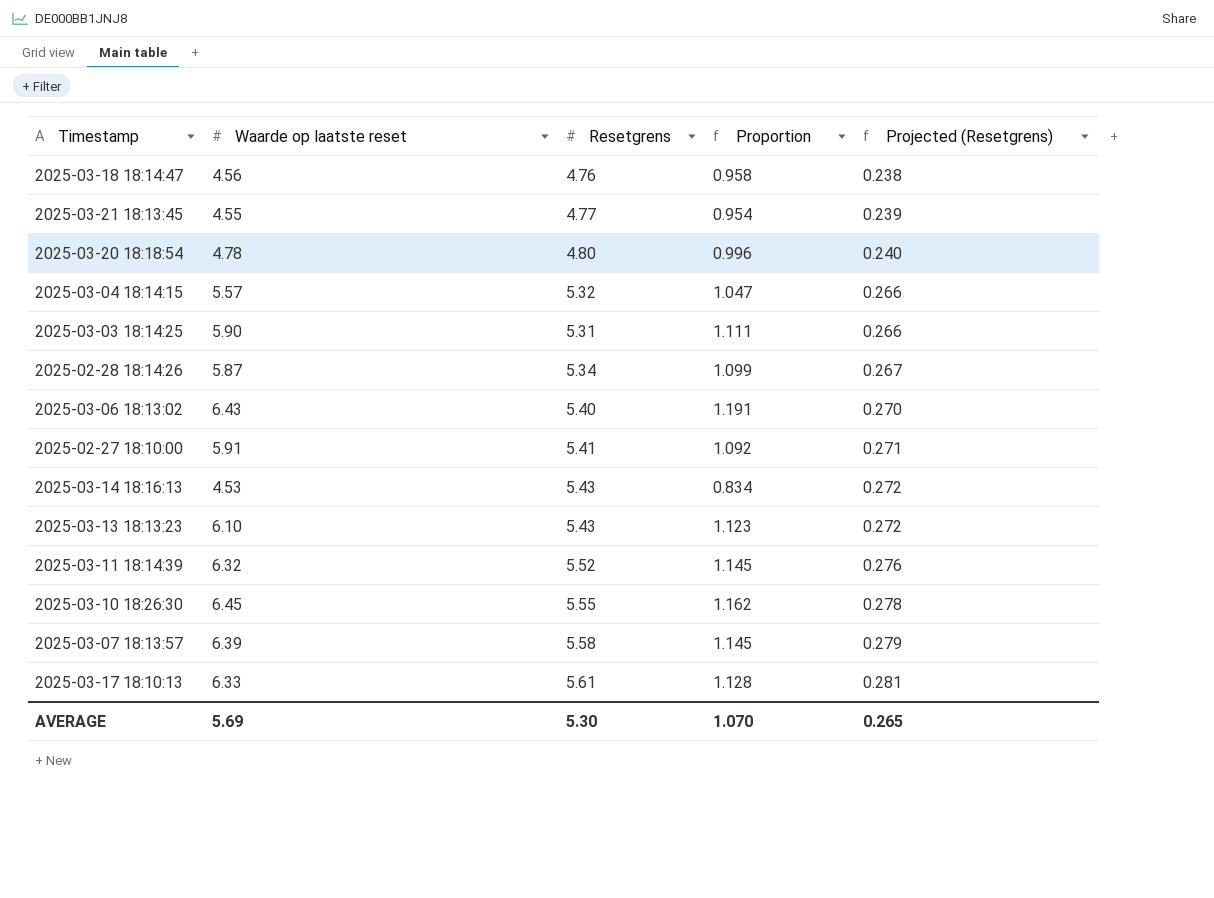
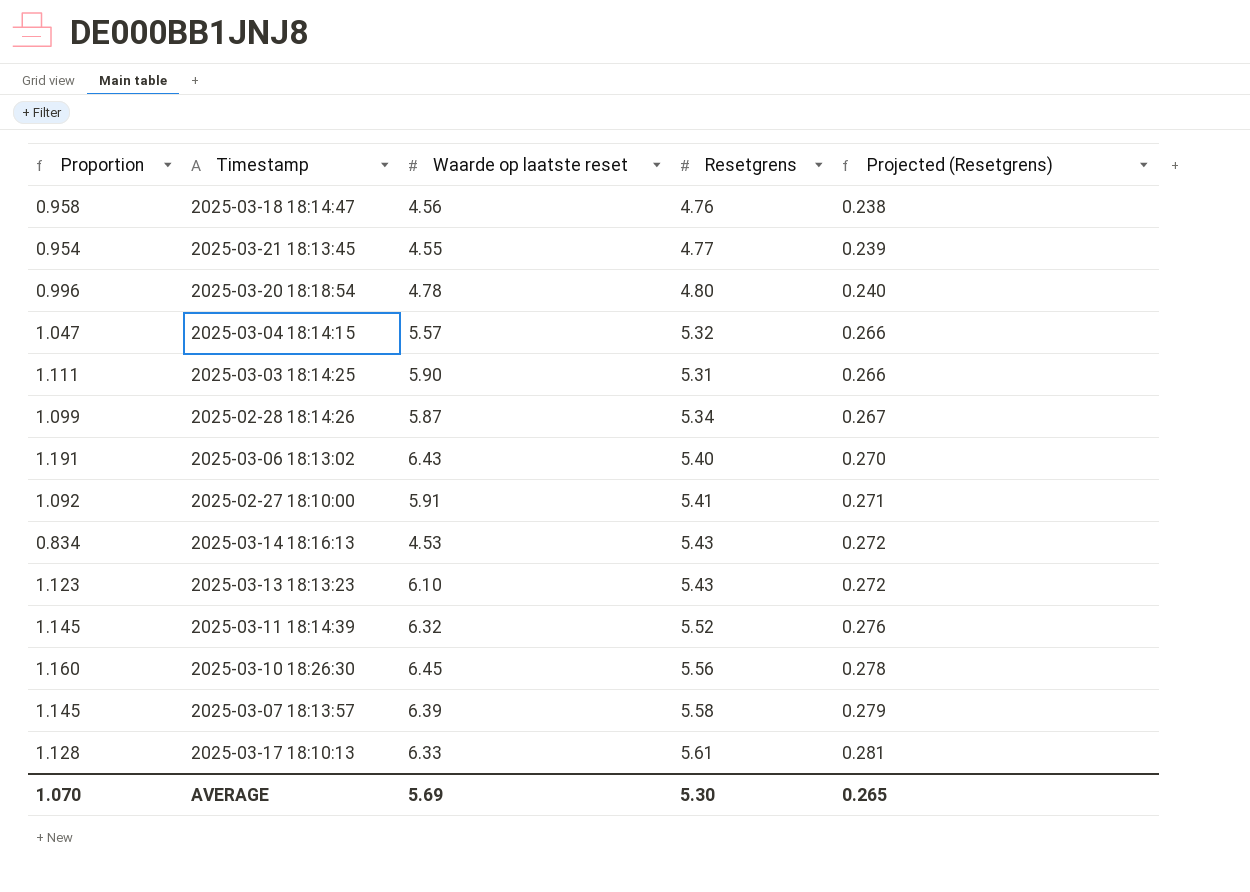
column Proportion | position: 4 -> 1
2025-03-10 18:26:30 | Proportion: 1.162 -> 1.160
2025-03-10 18:26:30 | Resetgrens: 5.55 -> 5.56

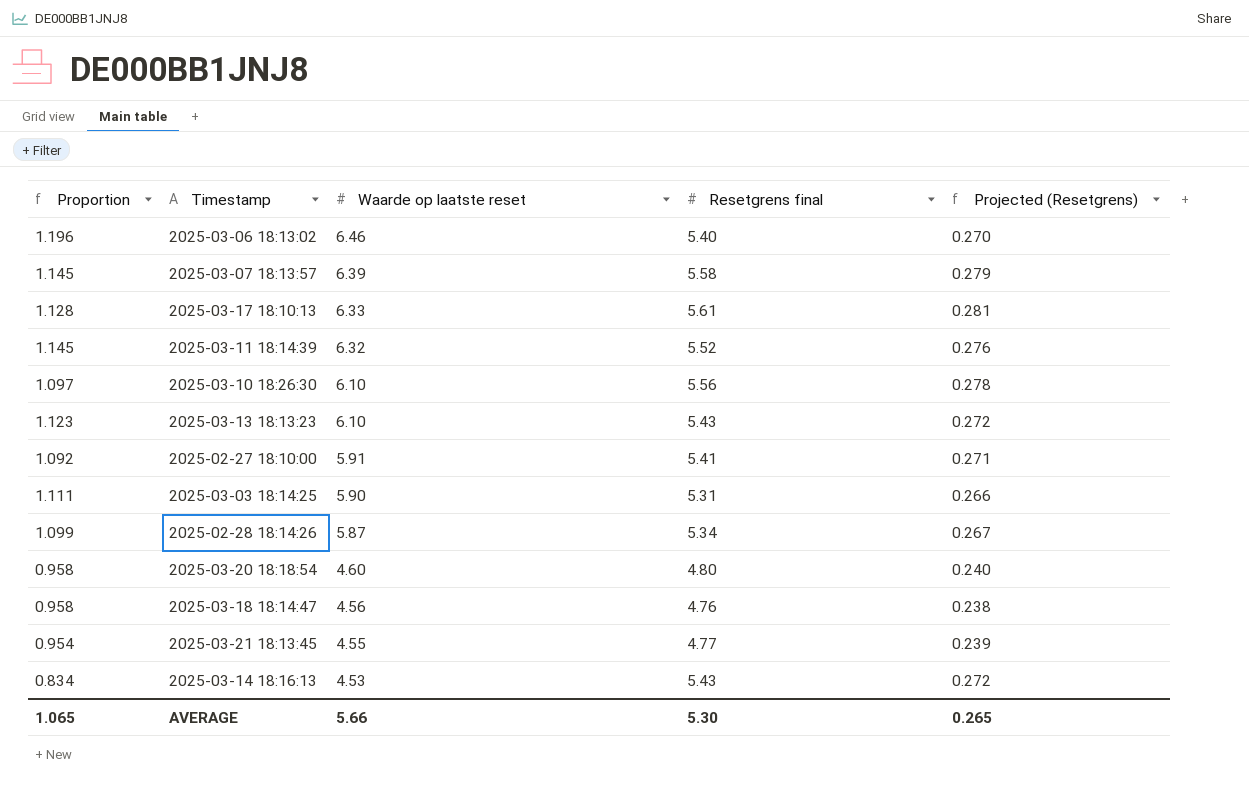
row order: Projected (Resetgrens) ascending -> Waarde op laatste reset descending
column name: Resetgrens -> Resetgrens final
row 2025-03-04 18:14:15: 1.047 | 5.57 | 5.32 | 0.266 -> none
2025-03-06 18:13:02 | Proportion: 1.191 -> 1.196
2025-03-06 18:13:02 | Waarde op laatste reset: 6.43 -> 6.46
2025-03-10 18:26:30 | Proportion: 1.160 -> 1.097
2025-03-10 18:26:30 | Waarde op laatste reset: 6.45 -> 6.10
2025-03-20 18:18:54 | Proportion: 0.996 -> 0.958
2025-03-20 18:18:54 | Waarde op laatste reset: 4.78 -> 4.60
AVERAGE | Proportion: 1.070 -> 1.065
AVERAGE | Waarde op laatste reset: 5.69 -> 5.66

